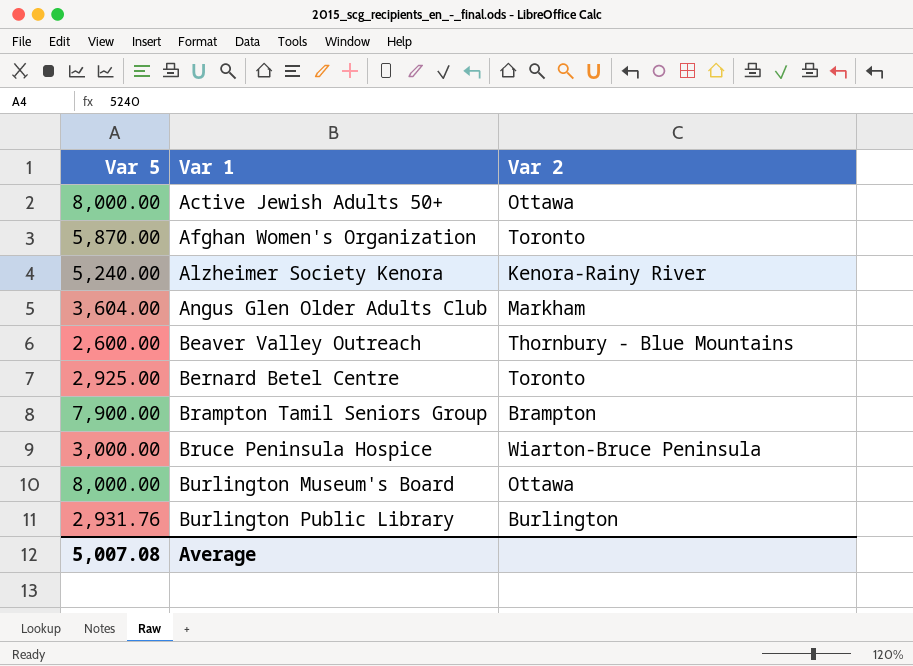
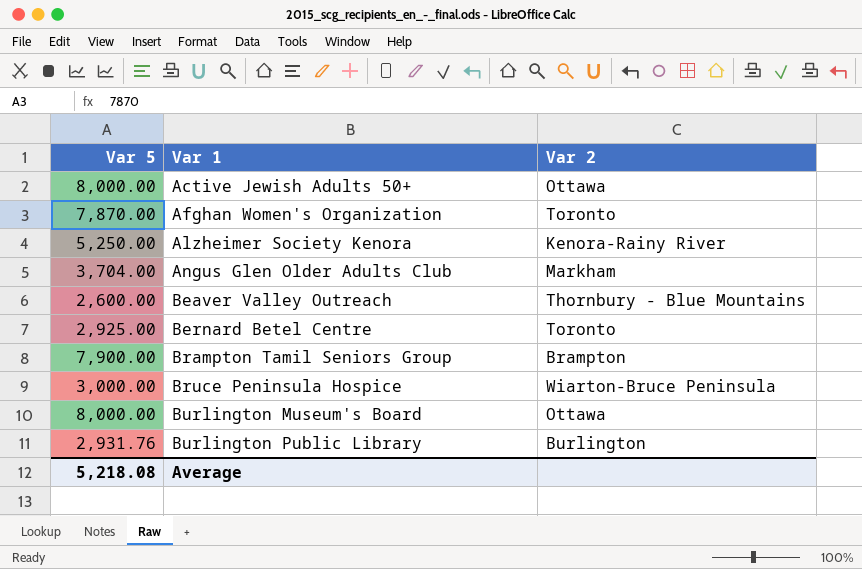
Afghan Women's Organization | Var 5: 5,870.00 -> 7,870.00
Alzheimer Society Kenora | Var 5: 5,240.00 -> 5,250.00
Angus Glen Older Adults Club | Var 5: 3,604.00 -> 3,704.00
Average | Var 5: 5,007.08 -> 5,218.08

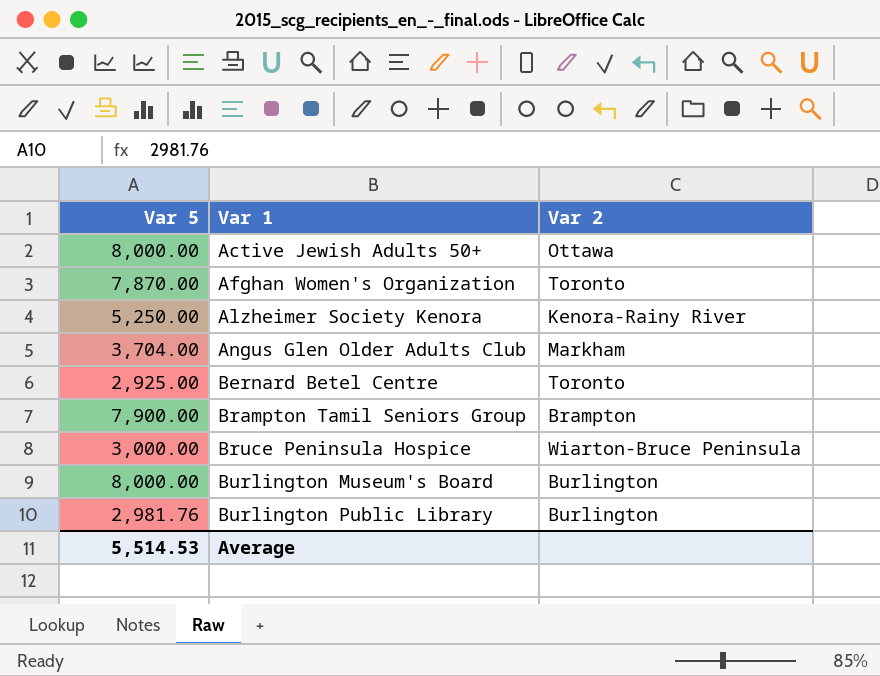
row Beaver Valley Outreach: 2,600.00 | Thornbury - Blue Mountains -> none
Burlington Museum's Board | Var 2: Ottawa -> Burlington
Burlington Public Library | Var 5: 2,931.76 -> 2,981.76
Average | Var 5: 5,218.08 -> 5,514.53

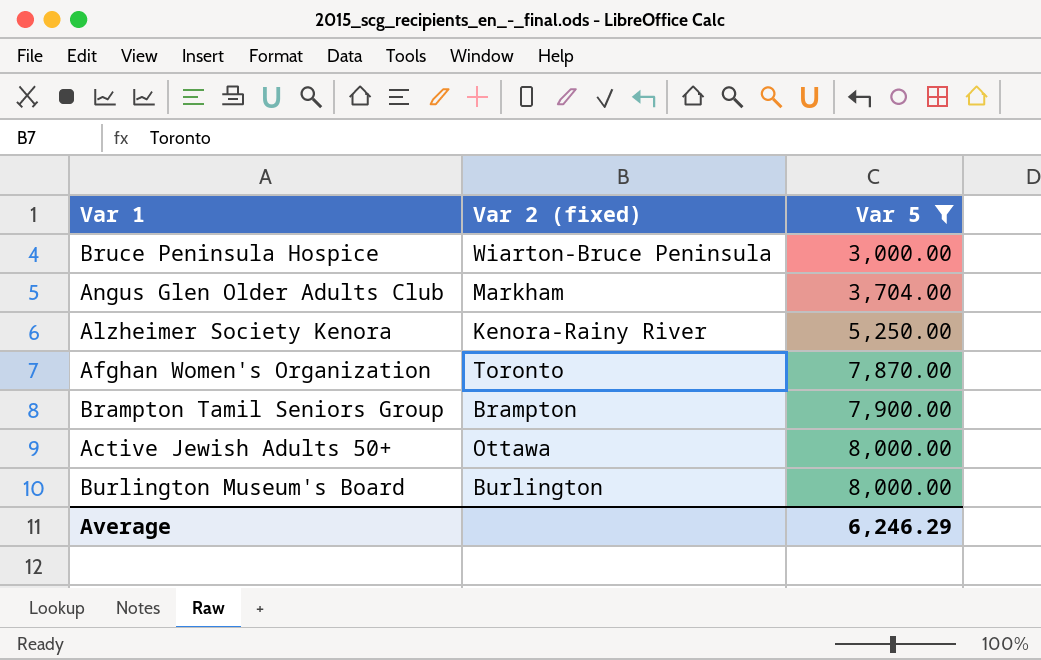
filter: none -> Var 5 >= 3,000.00
row order: Var 1 ascending -> Var 5 ascending
column name: Var 2 -> Var 2 (fixed)
column Var 5 | position: 1 -> 3
Average | Var 5: 5,514.53 -> 6,246.29

